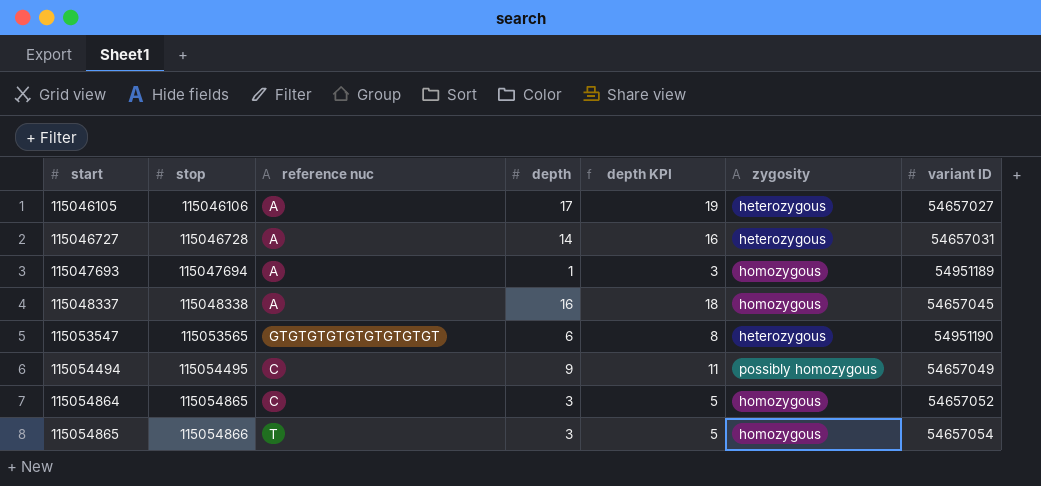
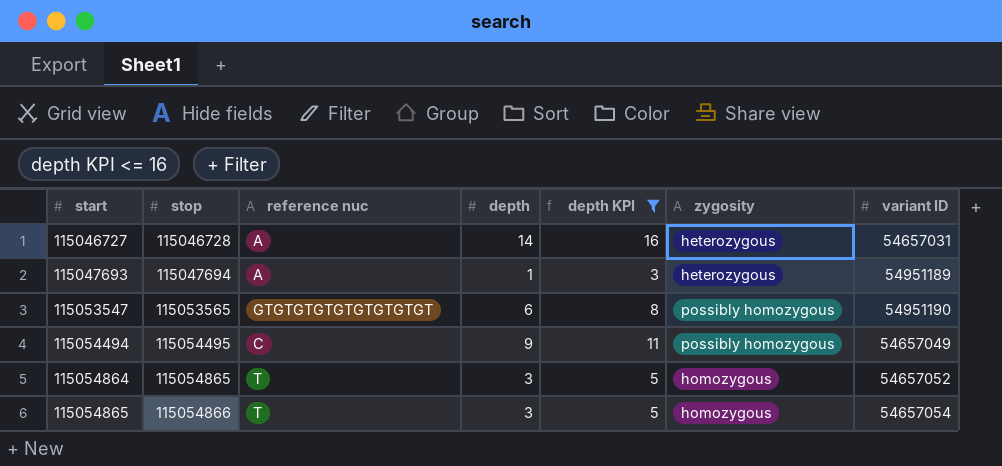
filter: none -> depth KPI <= 16
115047693 | zygosity: homozygous -> heterozygous
115053547 | zygosity: heterozygous -> possibly homozygous
115054864 | reference nuc: C -> T

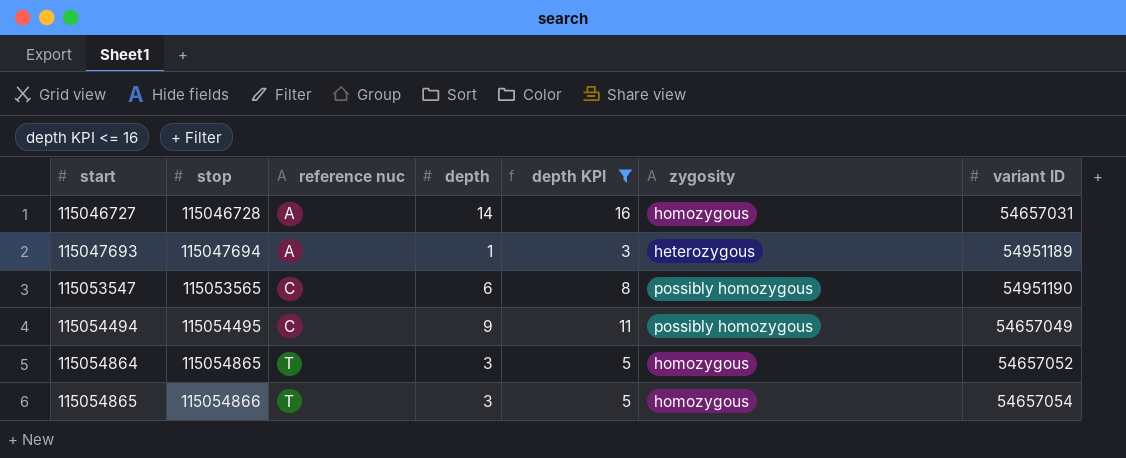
115046727 | zygosity: heterozygous -> homozygous
115053547 | reference nuc: GTGTGTGTGTGTGTGTGT -> C

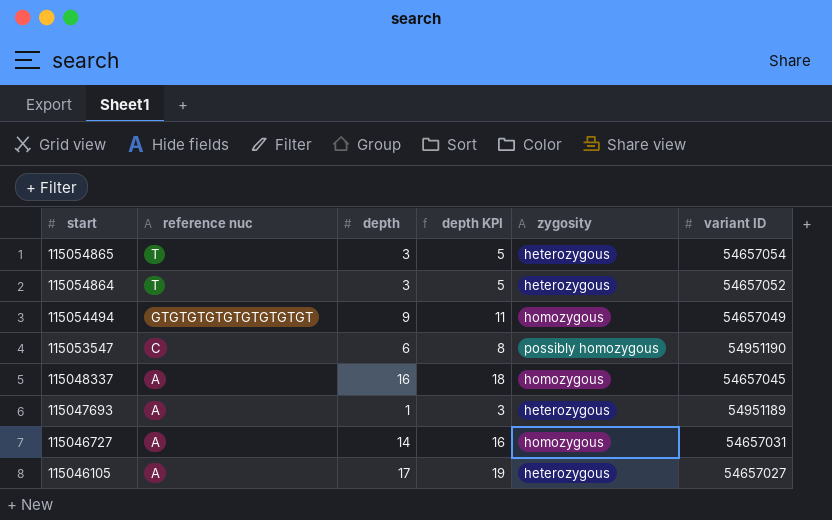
filter: depth KPI <= 16 -> none
row order: start ascending -> start descending
column stop | position: 2 -> none
115054865 | zygosity: homozygous -> heterozygous
115054864 | zygosity: homozygous -> heterozygous
115054494 | reference nuc: C -> GTGTGTGTGTGTGTGTGT
115054494 | zygosity: possibly homozygous -> homozygous

